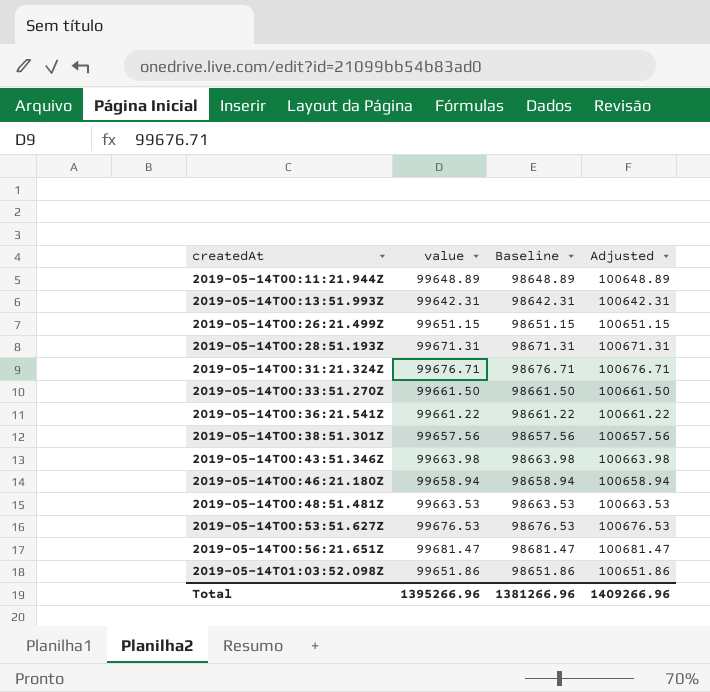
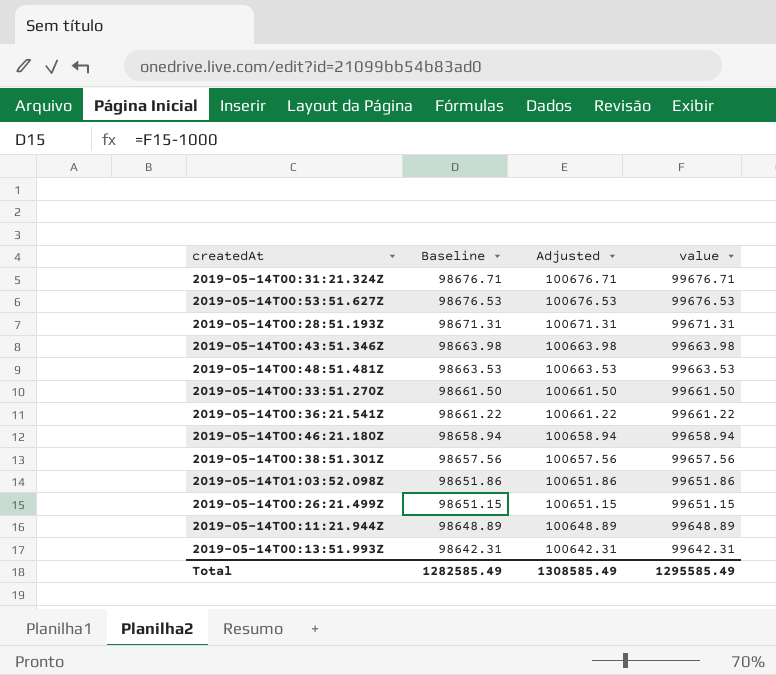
row order: createdAt ascending -> Baseline descending
column value | position: 2 -> 4
row 2019-05-14T00:56:21.651Z: 99681.47 | 98681.47 | 100681.47 -> none
Total | Baseline: 1381266.96 -> 1282585.49
Total | Adjusted: 1409266.96 -> 1308585.49
Total | value: 1395266.96 -> 1295585.49

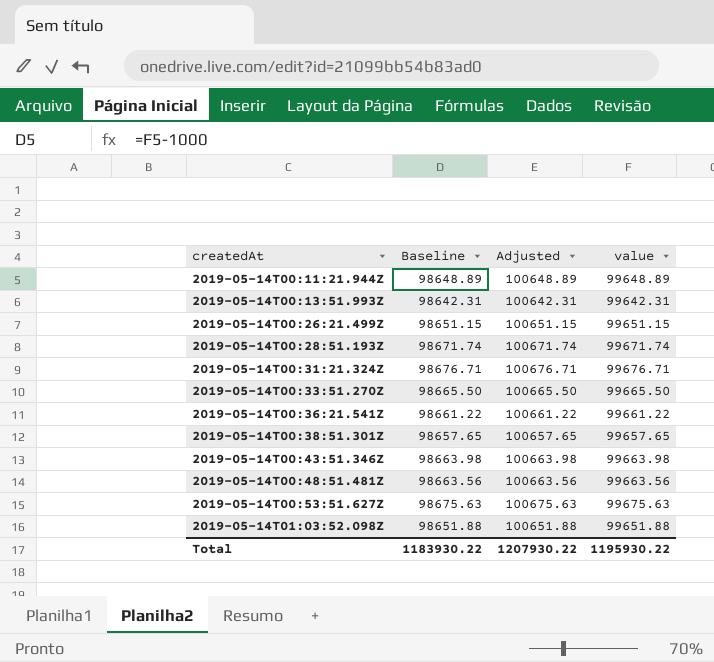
row order: Baseline descending -> createdAt ascending
row 2019-05-14T00:46:21.180Z: 98658.94 | 100658.94 | 99658.94 -> none
2019-05-14T00:28:51.193Z | Baseline: 98671.31 -> 98671.74
2019-05-14T00:28:51.193Z | Adjusted: 100671.31 -> 100671.74
2019-05-14T00:28:51.193Z | value: 99671.31 -> 99671.74
2019-05-14T00:33:51.270Z | Baseline: 98661.50 -> 98665.50
2019-05-14T00:33:51.270Z | Adjusted: 100661.50 -> 100665.50
2019-05-14T00:33:51.270Z | value: 99661.50 -> 99665.50
2019-05-14T00:38:51.301Z | Baseline: 98657.56 -> 98657.65
2019-05-14T00:38:51.301Z | Adjusted: 100657.56 -> 100657.65
2019-05-14T00:38:51.301Z | value: 99657.56 -> 99657.65
2019-05-14T00:48:51.481Z | Baseline: 98663.53 -> 98663.56
2019-05-14T00:48:51.481Z | Adjusted: 100663.53 -> 100663.56
2019-05-14T00:48:51.481Z | value: 99663.53 -> 99663.56
2019-05-14T00:53:51.627Z | Baseline: 98676.53 -> 98675.63
2019-05-14T00:53:51.627Z | Adjusted: 100676.53 -> 100675.63
2019-05-14T00:53:51.627Z | value: 99676.53 -> 99675.63
2019-05-14T01:03:52.098Z | Baseline: 98651.86 -> 98651.88
2019-05-14T01:03:52.098Z | Adjusted: 100651.86 -> 100651.88
2019-05-14T01:03:52.098Z | value: 99651.86 -> 99651.88
Total | Baseline: 1282585.49 -> 1183930.22
Total | Adjusted: 1308585.49 -> 1207930.22
Total | value: 1295585.49 -> 1195930.22

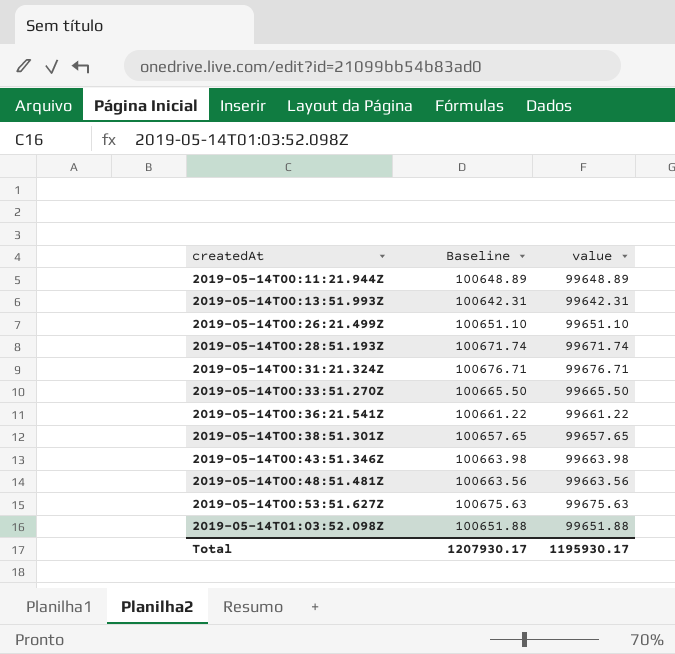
column Adjusted | formula: [value] + 1000 -> none
column Baseline | formula: [value] - 1000 -> [value] + 1000
2019-05-14T00:26:21.499Z | value: 99651.15 -> 99651.10
Total | Baseline: 1183930.22 -> 1207930.17
Total | value: 1195930.22 -> 1195930.17

